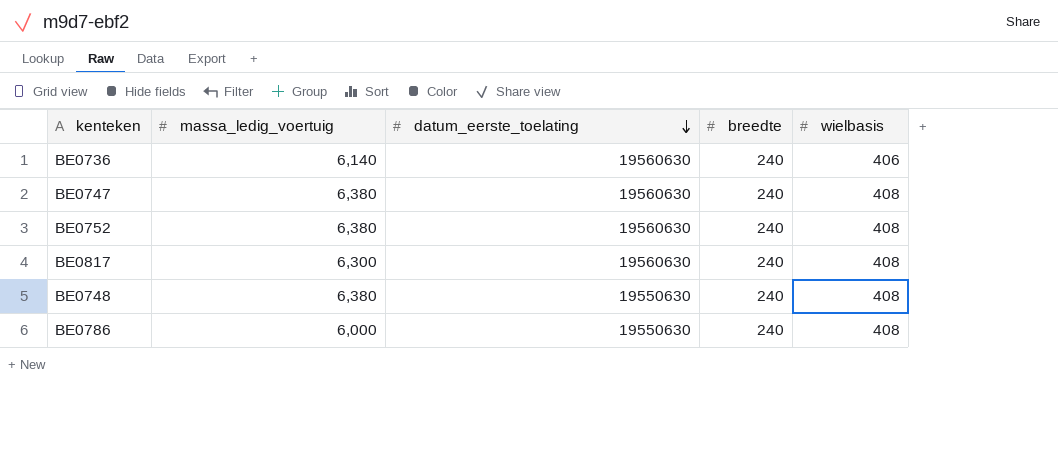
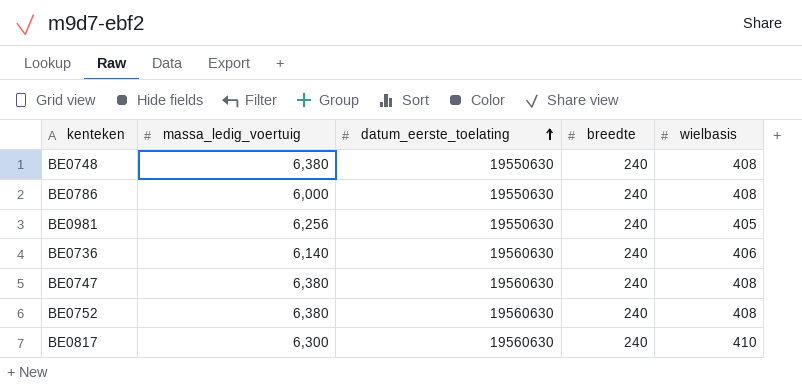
row order: datum_eerste_toelating descending -> datum_eerste_toelating ascending
row BE0981: none -> 6,256 | 19550630 | 240 | 405
BE0817 | wielbasis: 408 -> 410

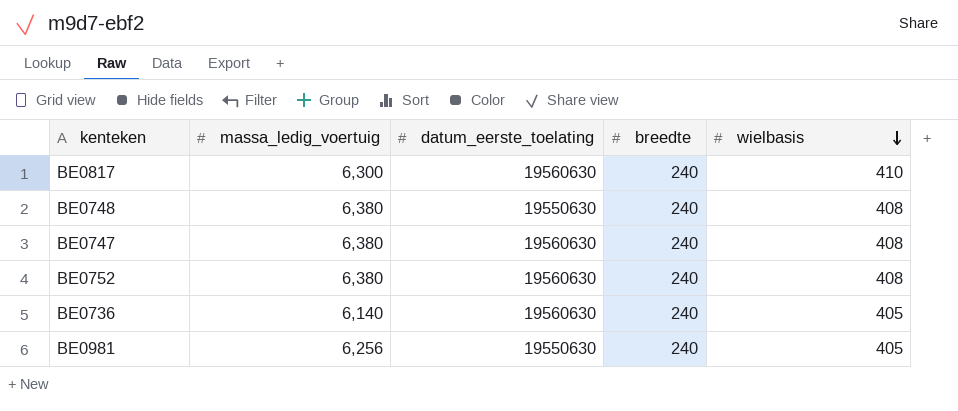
row order: datum_eerste_toelating ascending -> wielbasis descending
row BE0786: 6,000 | 19550630 | 240 | 408 -> none
BE0736 | wielbasis: 406 -> 405

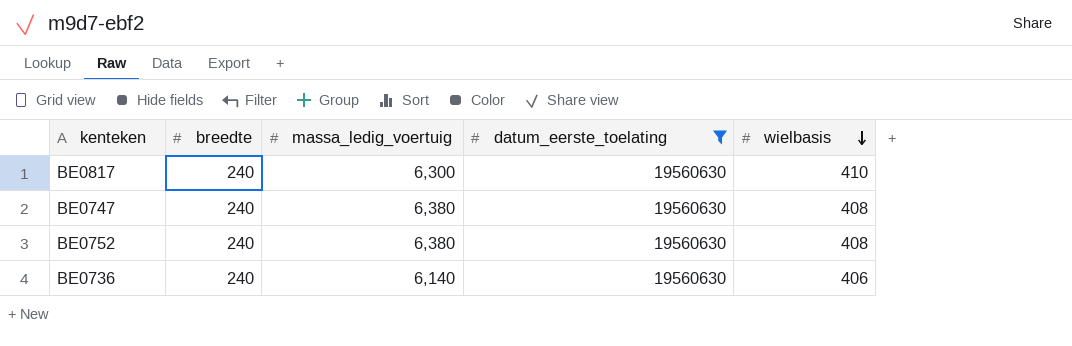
filter: none -> datum_eerste_toelating = 19560630
column breedte | position: 4 -> 2
BE0736 | wielbasis: 405 -> 406

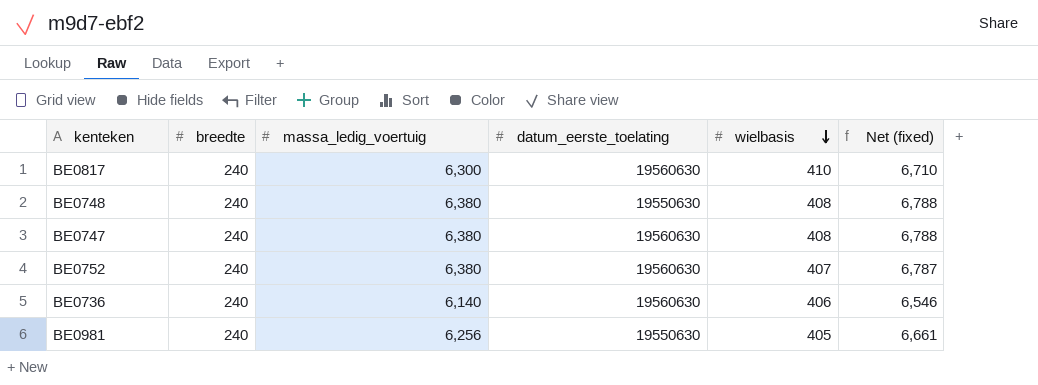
filter: datum_eerste_toelating = 19560630 -> none
column Net (fixed) | formula: none -> [massa_ledig_voertuig] + [wielbasis]
BE0752 | wielbasis: 408 -> 407

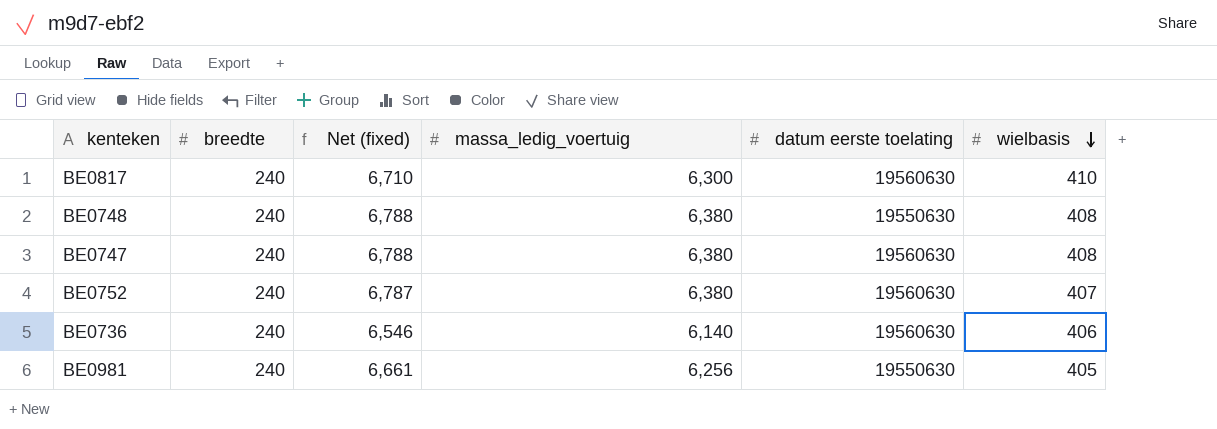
column Net (fixed) | position: 6 -> 3
column name: datum_eerste_toelating -> datum eerste toelating

